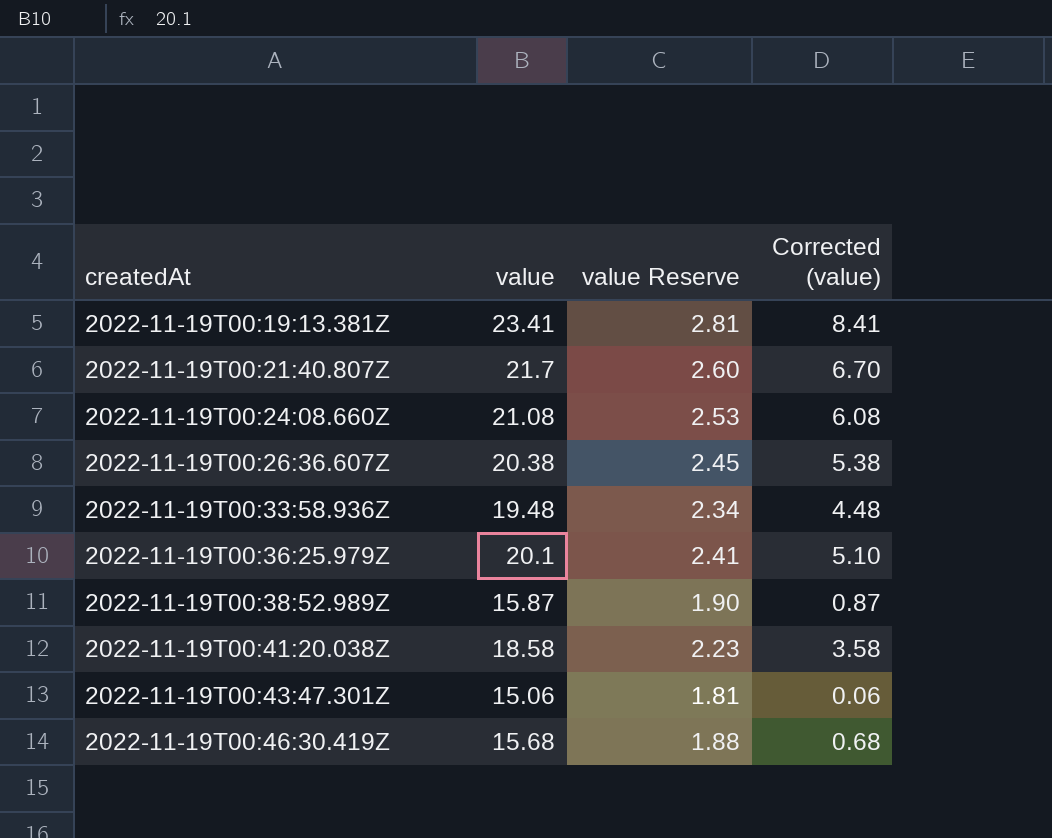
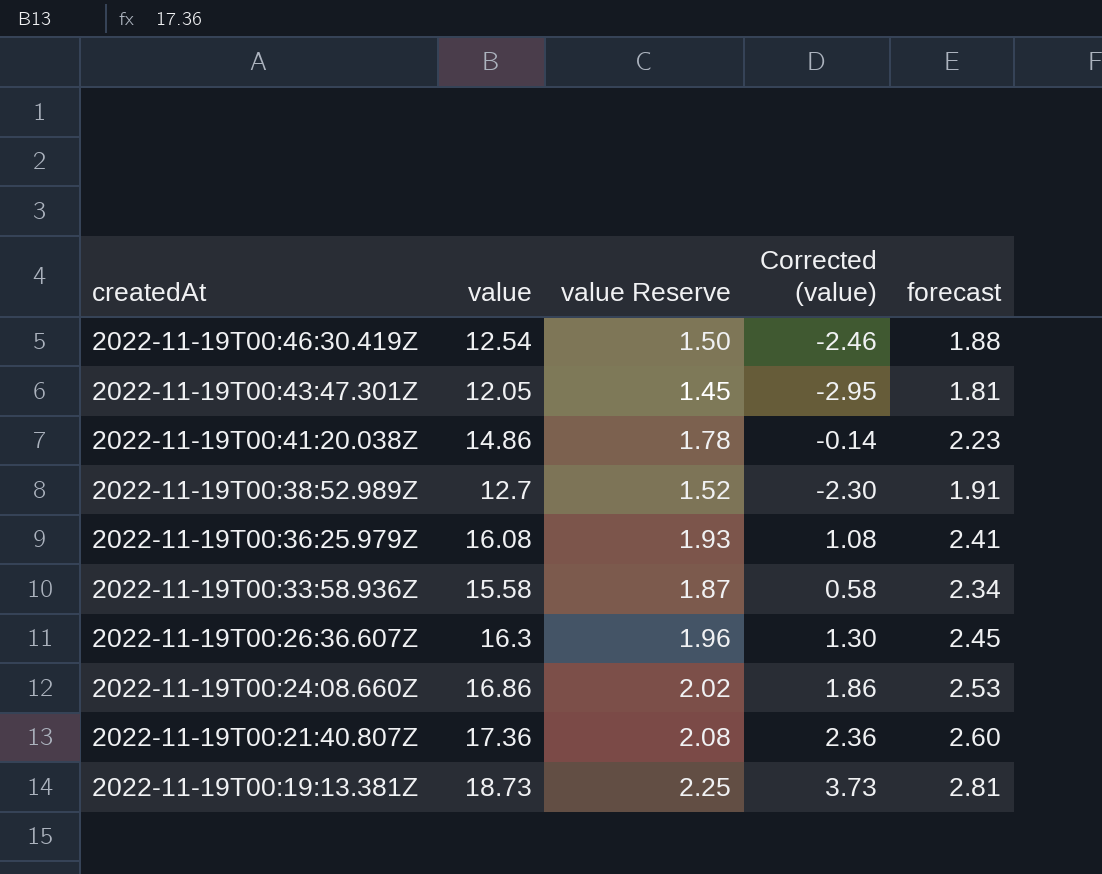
row order: createdAt ascending -> createdAt descending
column forecast | formula: none -> [value] * 0.15
2022-11-19T00:46:30.419Z | value: 15.68 -> 12.54
2022-11-19T00:46:30.419Z | value Reserve: 1.88 -> 1.50
2022-11-19T00:46:30.419Z | Corrected (value): 0.68 -> -2.46
2022-11-19T00:43:47.301Z | value: 15.06 -> 12.05
2022-11-19T00:43:47.301Z | value Reserve: 1.81 -> 1.45
2022-11-19T00:43:47.301Z | Corrected (value): 0.06 -> -2.95
2022-11-19T00:41:20.038Z | value: 18.58 -> 14.86
2022-11-19T00:41:20.038Z | value Reserve: 2.23 -> 1.78
2022-11-19T00:41:20.038Z | Corrected (value): 3.58 -> -0.14
2022-11-19T00:38:52.989Z | value: 15.87 -> 12.7
2022-11-19T00:38:52.989Z | value Reserve: 1.90 -> 1.52
2022-11-19T00:38:52.989Z | Corrected (value): 0.87 -> -2.30
2022-11-19T00:36:25.979Z | value: 20.1 -> 16.08
2022-11-19T00:36:25.979Z | value Reserve: 2.41 -> 1.93
2022-11-19T00:36:25.979Z | Corrected (value): 5.10 -> 1.08
2022-11-19T00:33:58.936Z | value: 19.48 -> 15.58
2022-11-19T00:33:58.936Z | value Reserve: 2.34 -> 1.87
2022-11-19T00:33:58.936Z | Corrected (value): 4.48 -> 0.58
2022-11-19T00:26:36.607Z | value: 20.38 -> 16.3
2022-11-19T00:26:36.607Z | value Reserve: 2.45 -> 1.96
2022-11-19T00:26:36.607Z | Corrected (value): 5.38 -> 1.30
2022-11-19T00:24:08.660Z | value: 21.08 -> 16.86
2022-11-19T00:24:08.660Z | value Reserve: 2.53 -> 2.02
2022-11-19T00:24:08.660Z | Corrected (value): 6.08 -> 1.86
2022-11-19T00:21:40.807Z | value: 21.7 -> 17.36
2022-11-19T00:21:40.807Z | value Reserve: 2.60 -> 2.08
2022-11-19T00:21:40.807Z | Corrected (value): 6.70 -> 2.36
2022-11-19T00:19:13.381Z | value: 23.41 -> 18.73
2022-11-19T00:19:13.381Z | value Reserve: 2.81 -> 2.25
2022-11-19T00:19:13.381Z | Corrected (value): 8.41 -> 3.73

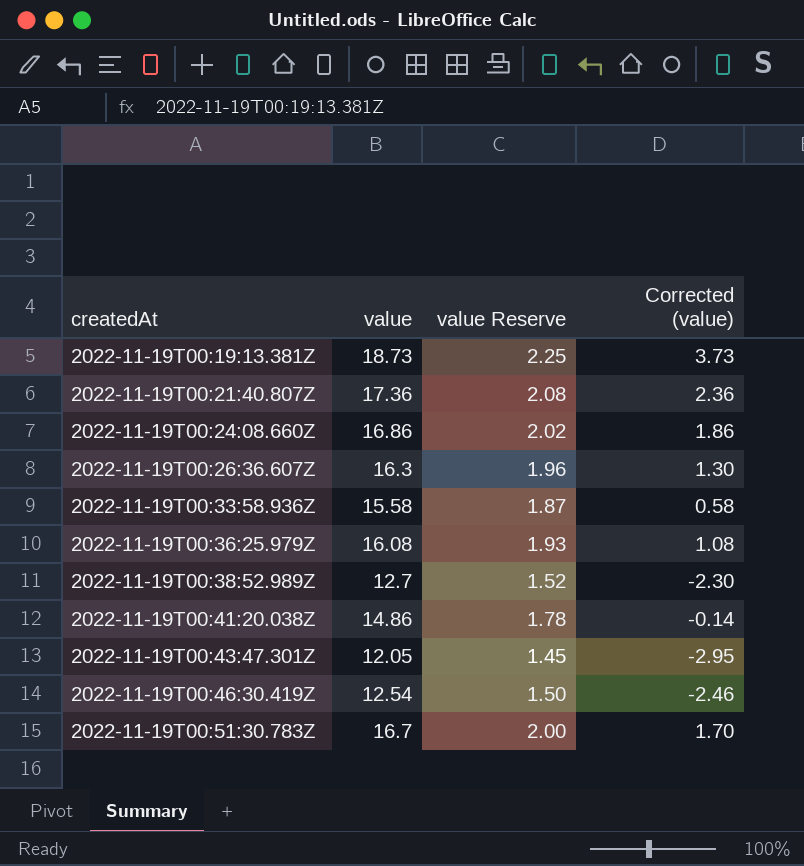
row order: createdAt descending -> createdAt ascending
column forecast | formula: [value] * 0.15 -> none
row 2022-11-19T00:51:30.783Z: none -> 16.7 | 2.00 | 1.70

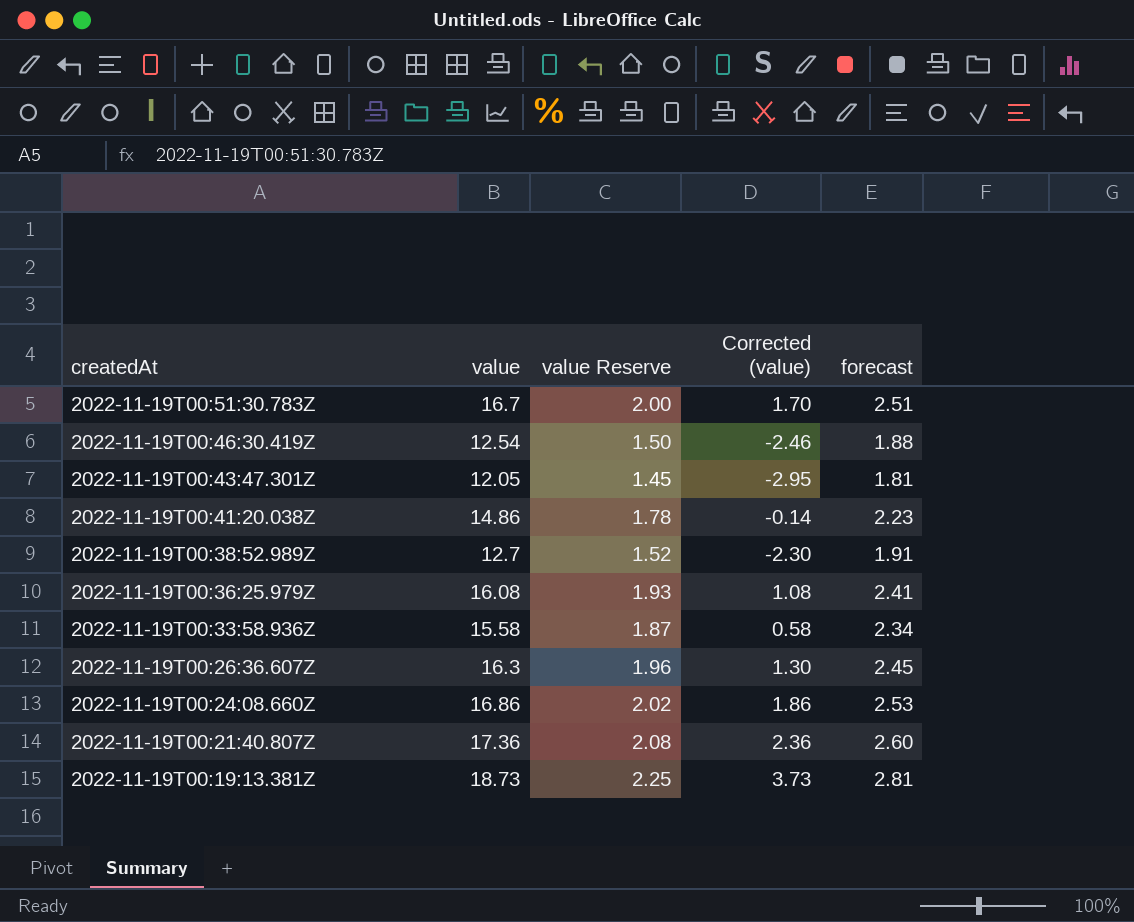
row order: createdAt ascending -> createdAt descending
column forecast | formula: none -> [value] * 0.15

